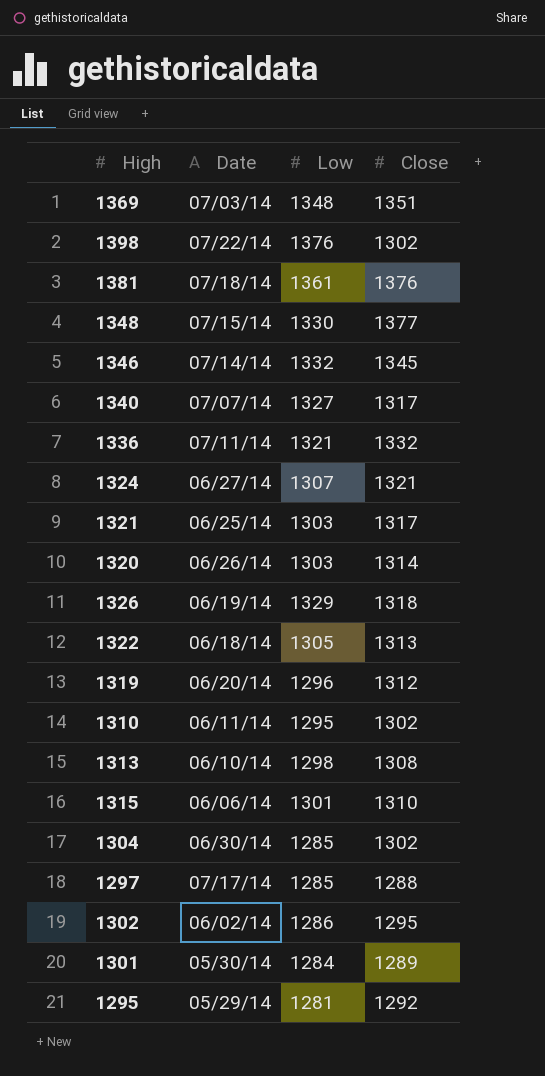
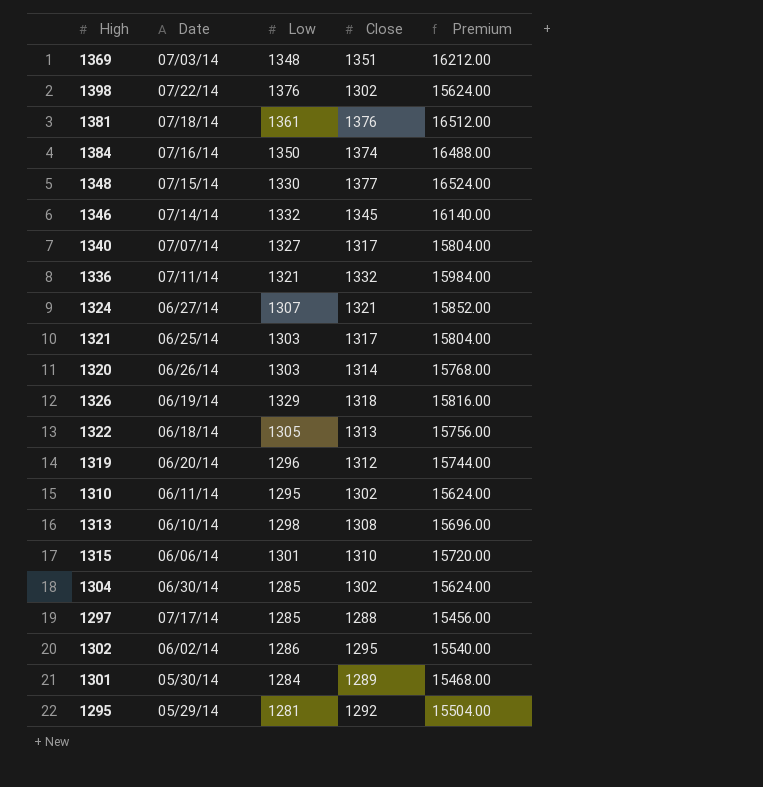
column Premium | formula: none -> [Close] * 12
row 1384: none -> 07/16/14 | 1350 | 1374 | 16488.00

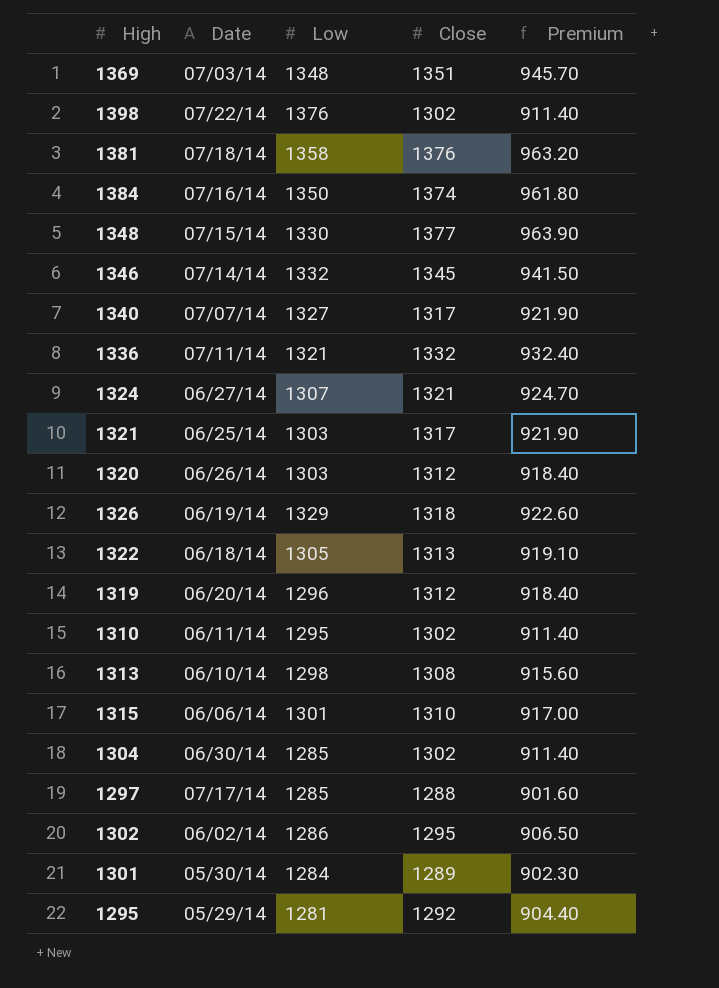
column Premium | formula: [Close] * 12 -> [Close] * 0.7
1381 | Low: 1361 -> 1358
1320 | Close: 1314 -> 1312

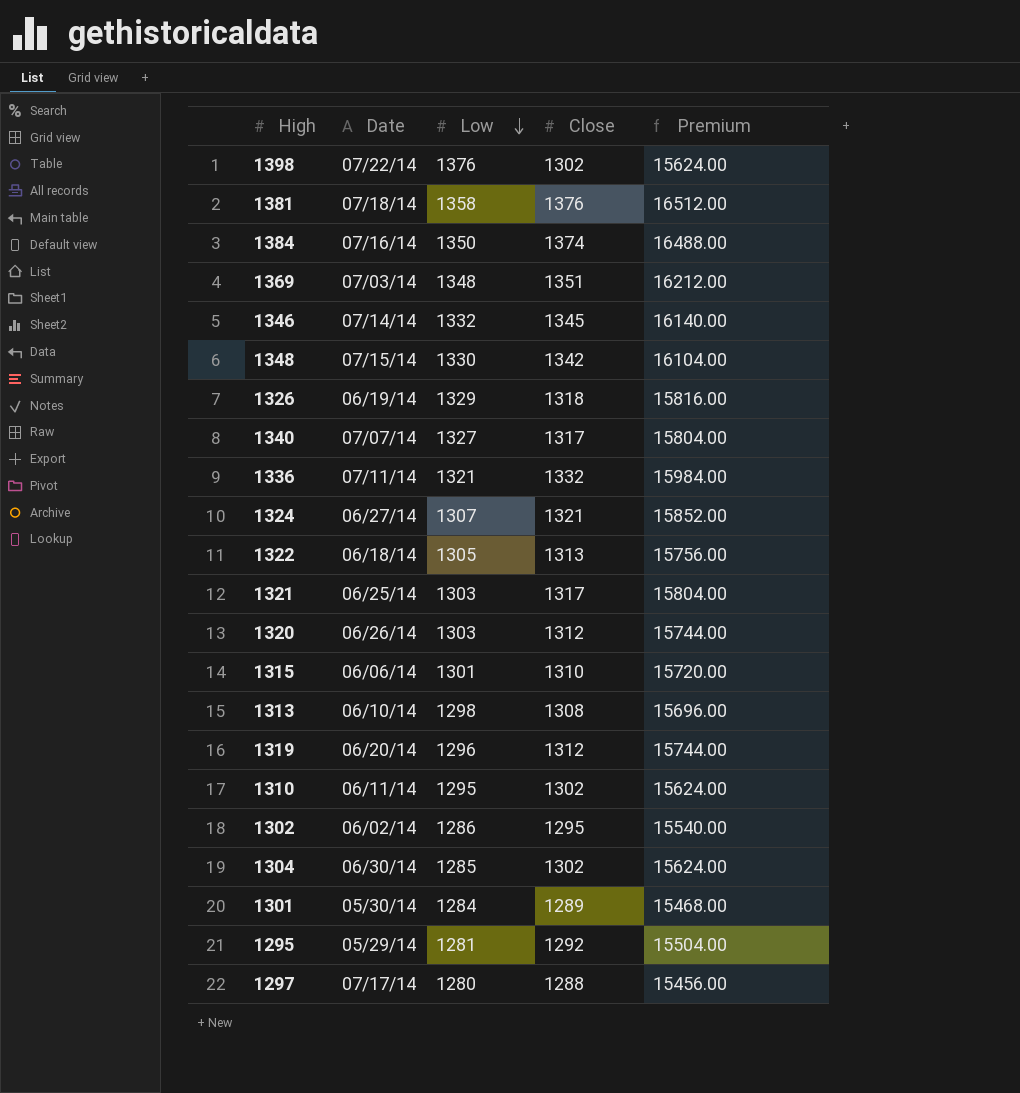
row order: none -> Low descending
column Premium | formula: [Close] * 0.7 -> [Close] * 12
1348 | Close: 1377 -> 1342
1297 | Low: 1285 -> 1280

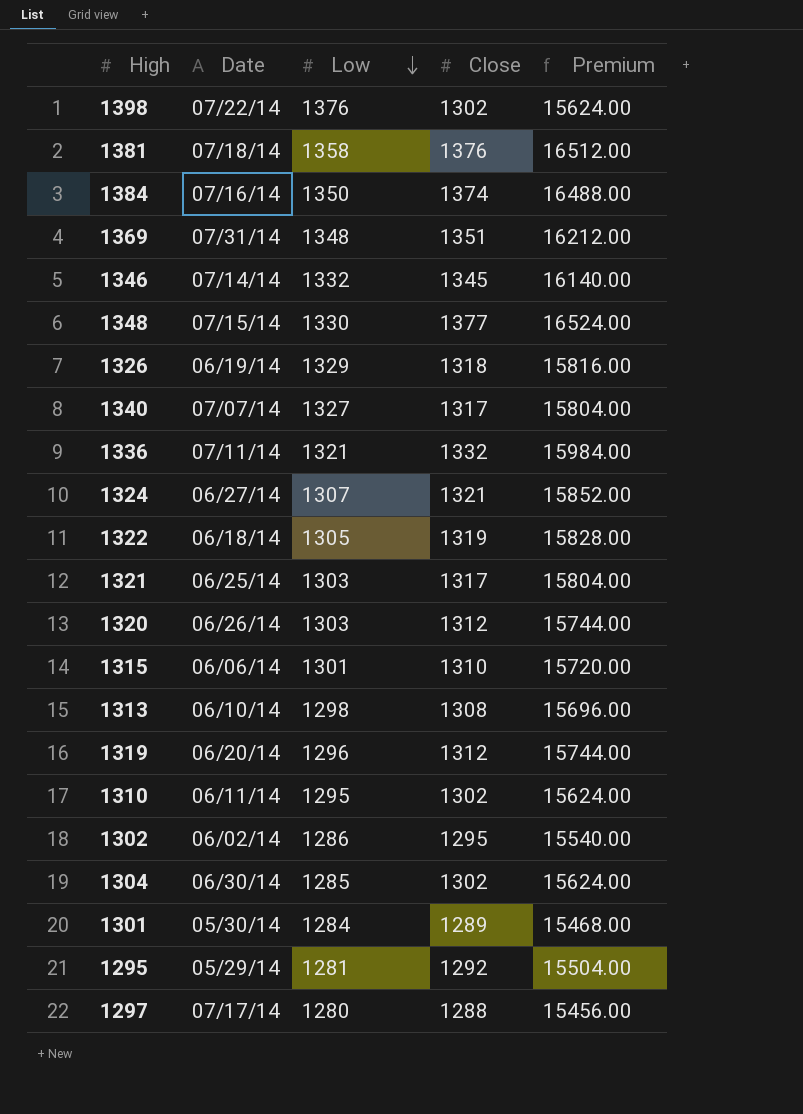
1369 | Date: 07/03/14 -> 07/31/14
1348 | Close: 1342 -> 1377
1348 | Premium: 16104.00 -> 16524.00
1322 | Close: 1313 -> 1319
1322 | Premium: 15756.00 -> 15828.00

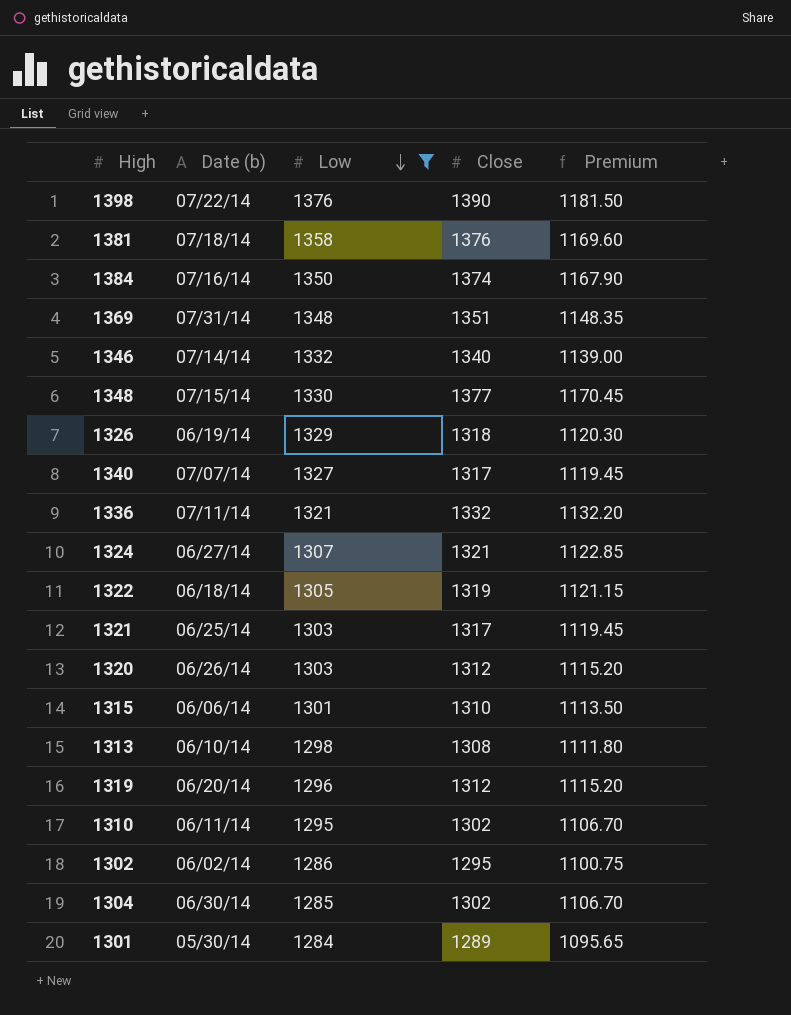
filter: none -> Low >= 1284
column name: Date -> Date (b)
column Premium | formula: [Close] * 12 -> [Close] * 0.85
1398 | Close: 1302 -> 1390
1346 | Close: 1345 -> 1340

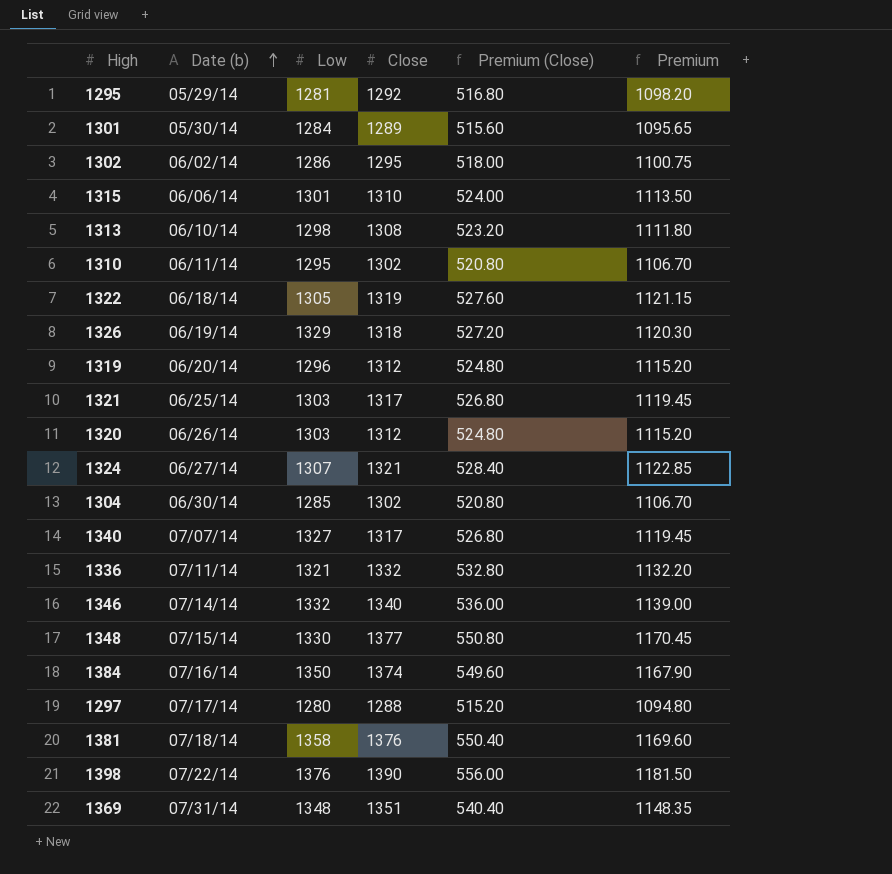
filter: Low >= 1284 -> none
row order: Low descending -> Date (b) ascending
column Premium (Close) | formula: none -> [Close] * 0.4

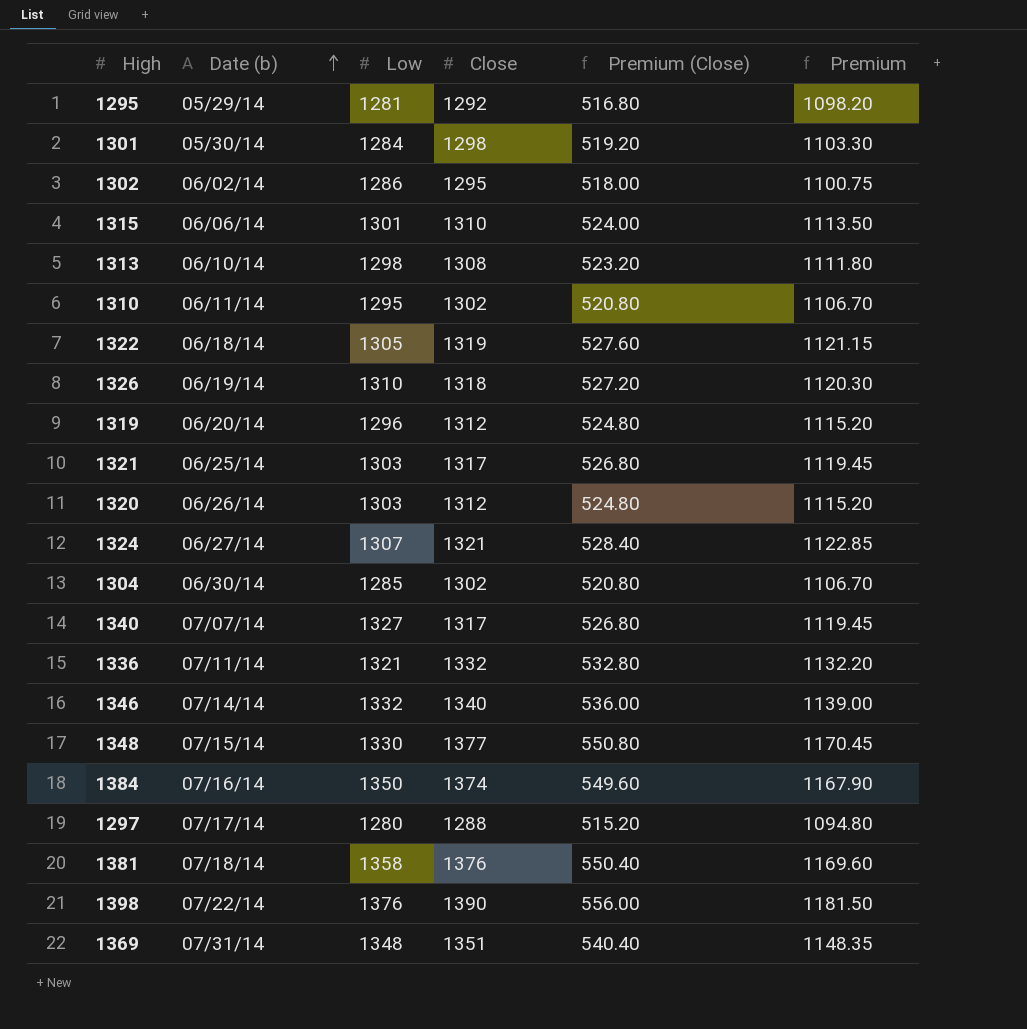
1301 | Close: 1289 -> 1298
1301 | Premium (Close): 515.60 -> 519.20
1301 | Premium: 1095.65 -> 1103.30
1326 | Low: 1329 -> 1310

